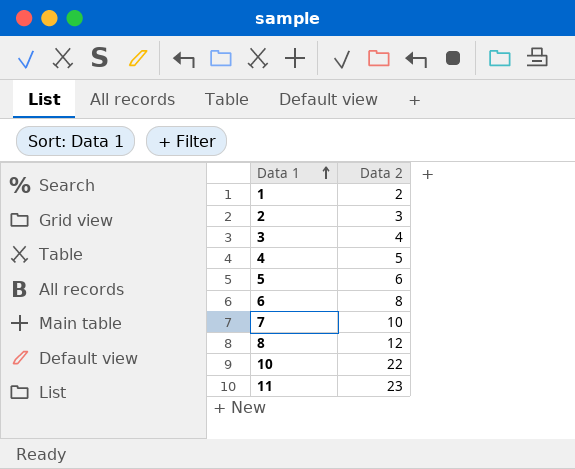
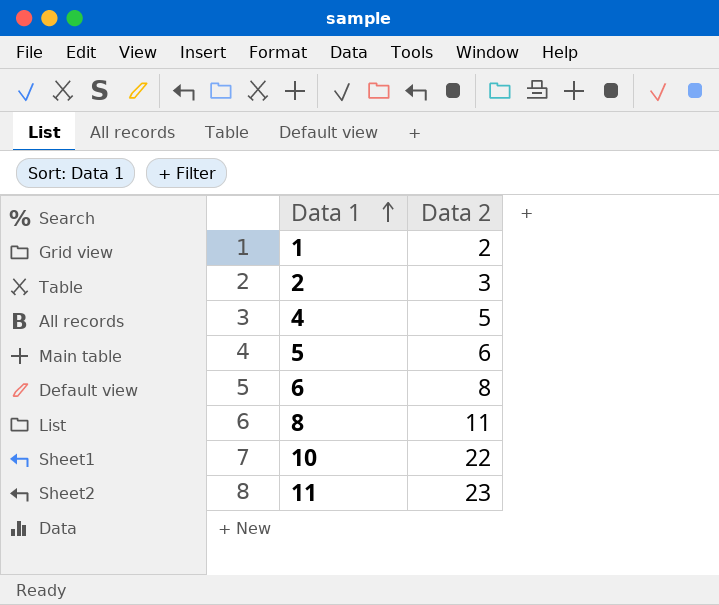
row 3: 4 -> none
row 7: 10 -> none
8 | Data 2: 12 -> 11

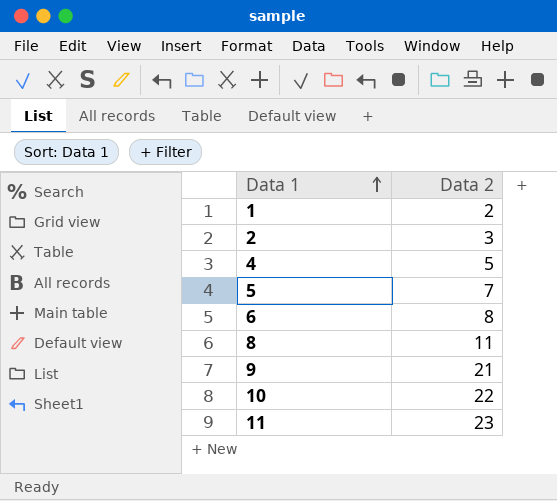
5 | Data 2: 6 -> 7
row 9: none -> 21

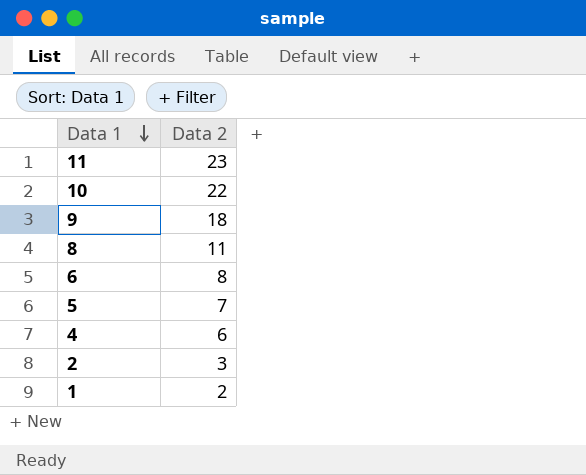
row order: Data 1 ascending -> Data 1 descending
9 | Data 2: 21 -> 18
4 | Data 2: 5 -> 6

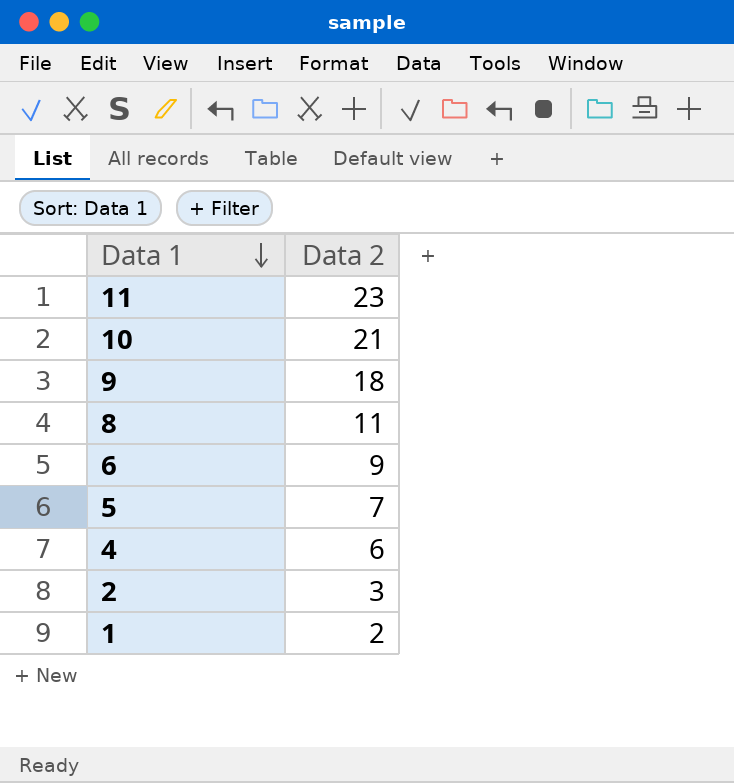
10 | Data 2: 22 -> 21
6 | Data 2: 8 -> 9

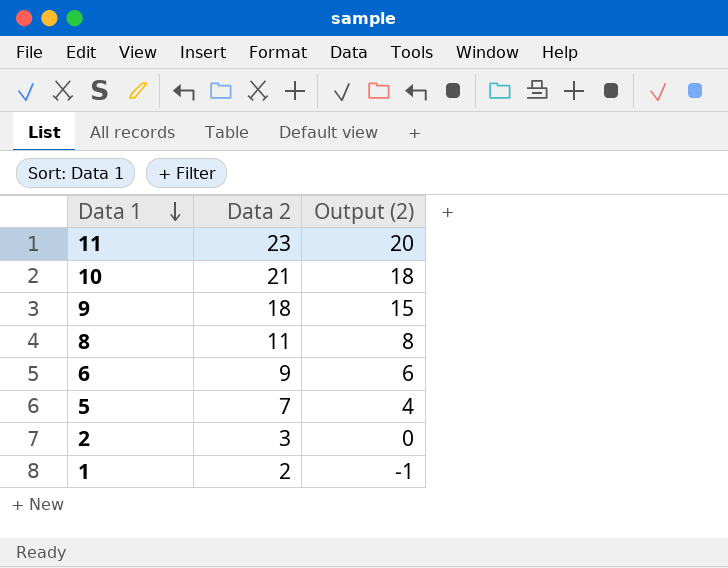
column Output (2) | formula: none -> [Data 2] - 3
row 4: 6 -> none

